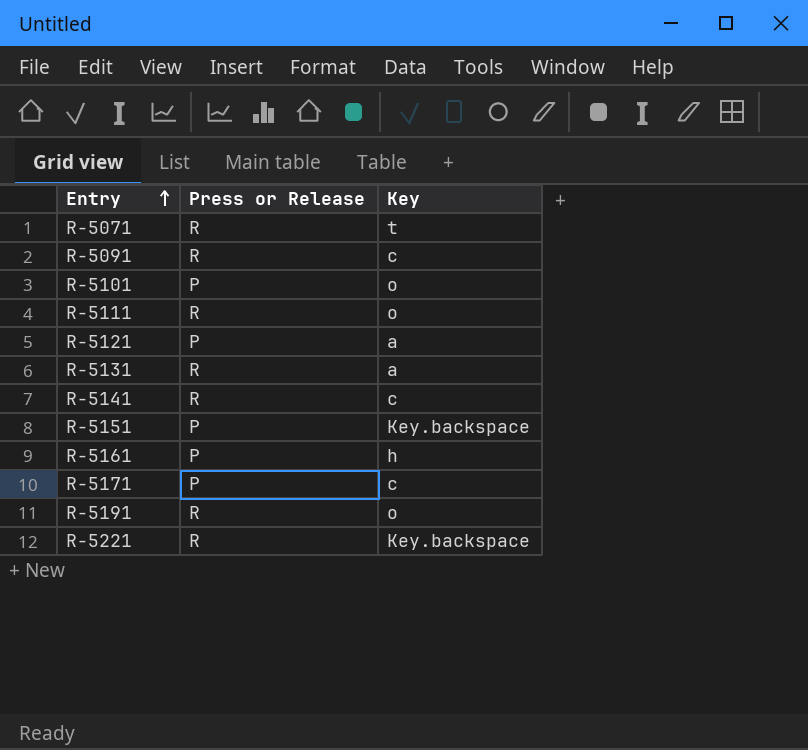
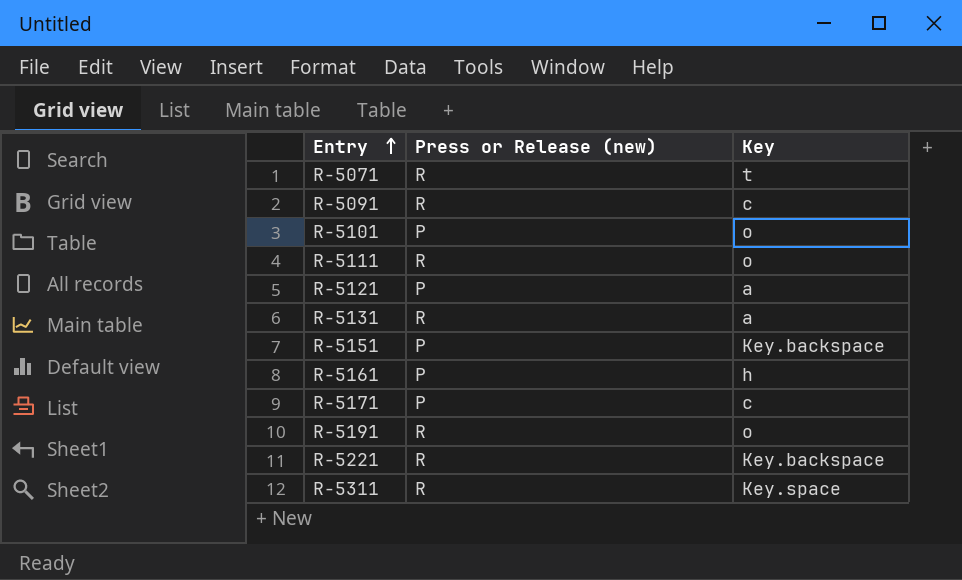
column name: Press or Release -> Press or Release (new)
row R-5141: R | c -> none
row R-5311: none -> R | Key.space

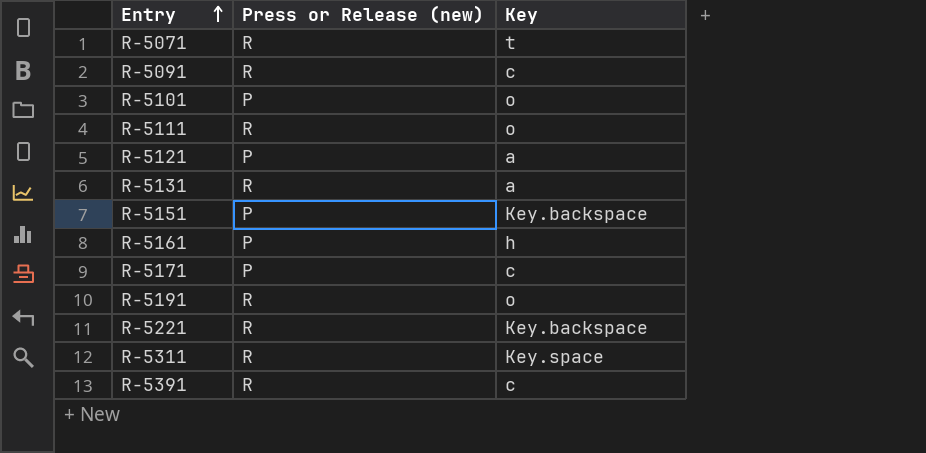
row R-5391: none -> R | c

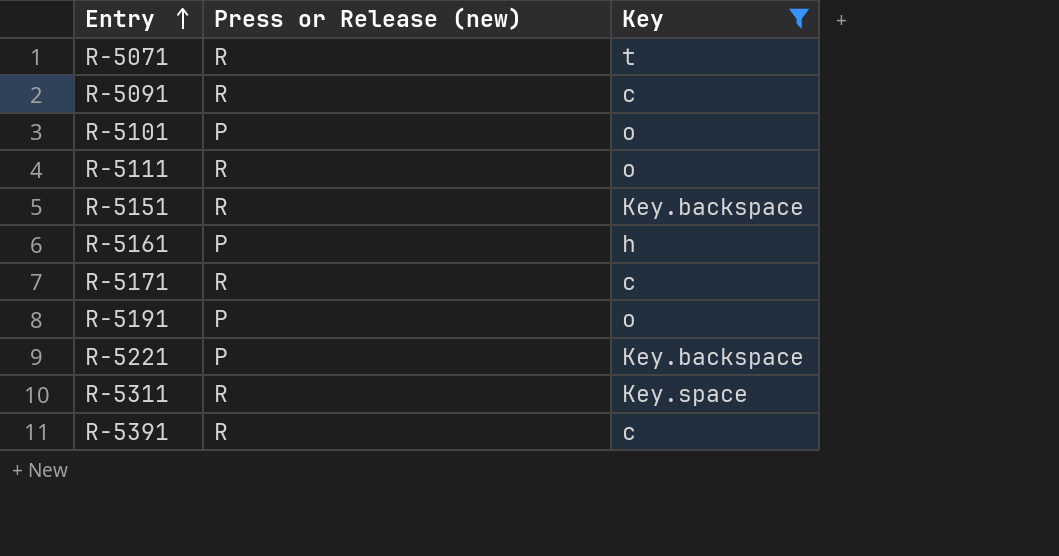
filter: none -> Key != a
R-5151 | Press or Release (new): P -> R
R-5171 | Press or Release (new): P -> R
R-5191 | Press or Release (new): R -> P
R-5221 | Press or Release (new): R -> P

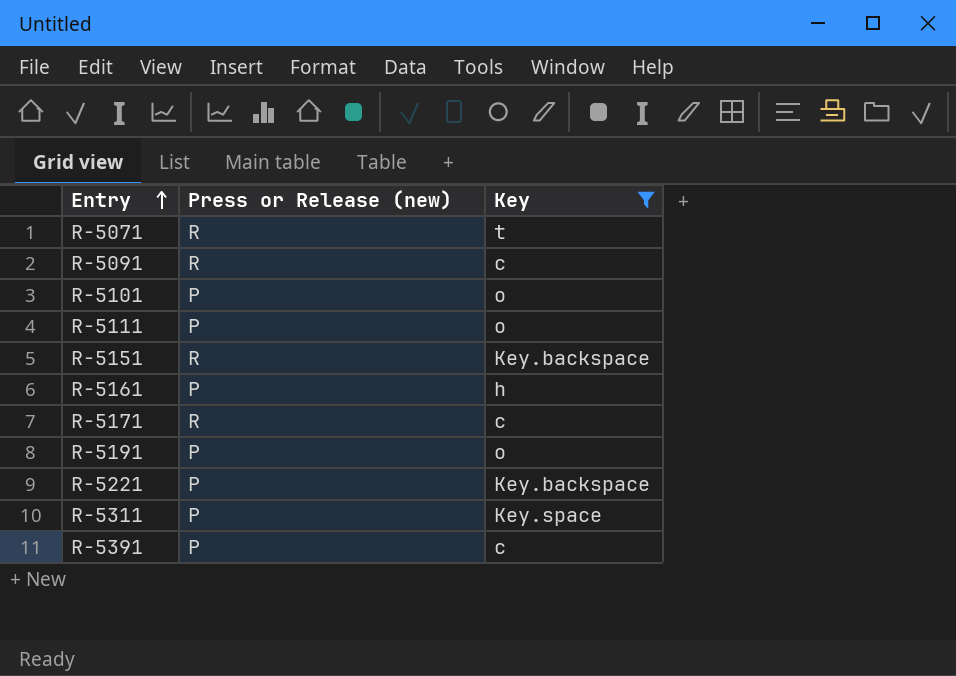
R-5111 | Press or Release (new): R -> P
R-5311 | Press or Release (new): R -> P
R-5391 | Press or Release (new): R -> P

